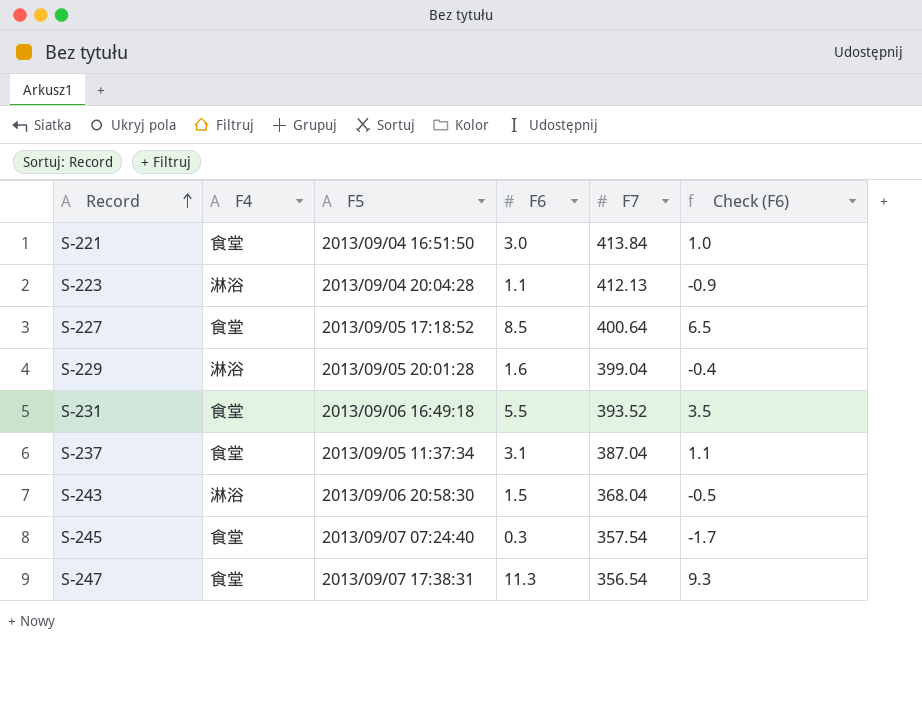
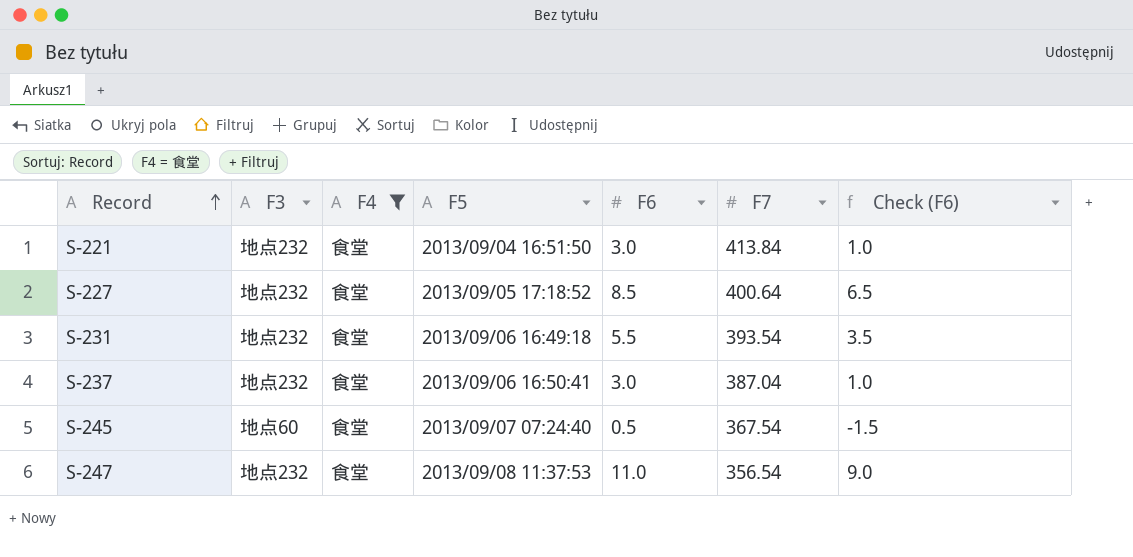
filter: none -> F4 = 食堂
column F3 | position: none -> 2
S-231 | F7: 393.52 -> 393.54
S-237 | F5: 2013/09/05 11:37:34 -> 2013/09/06 16:50:41
S-237 | F6: 3.1 -> 3.0
S-237 | Check (F6): 1.1 -> 1.0
S-245 | F6: 0.3 -> 0.5
S-245 | F7: 357.54 -> 367.54
S-245 | Check (F6): -1.7 -> -1.5
S-247 | F5: 2013/09/07 17:38:31 -> 2013/09/08 11:37:53
S-247 | F6: 11.3 -> 11.0
S-247 | Check (F6): 9.3 -> 9.0

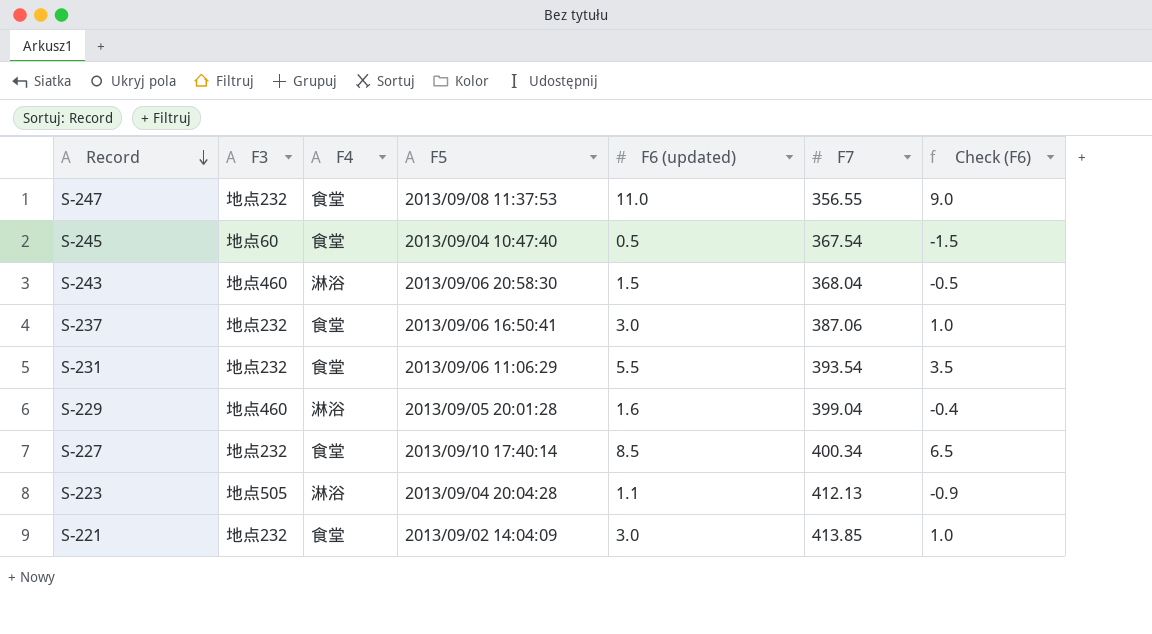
filter: F4 = 食堂 -> none
row order: Record ascending -> Record descending
column name: F6 -> F6 (updated)
S-247 | F7: 356.54 -> 356.55
S-245 | F5: 2013/09/07 07:24:40 -> 2013/09/04 10:47:40
S-237 | F7: 387.04 -> 387.06
S-231 | F5: 2013/09/06 16:49:18 -> 2013/09/06 11:06:29
S-227 | F5: 2013/09/05 17:18:52 -> 2013/09/10 17:40:14
S-227 | F7: 400.64 -> 400.34
S-221 | F5: 2013/09/04 16:51:50 -> 2013/09/02 14:04:09
S-221 | F7: 413.84 -> 413.85

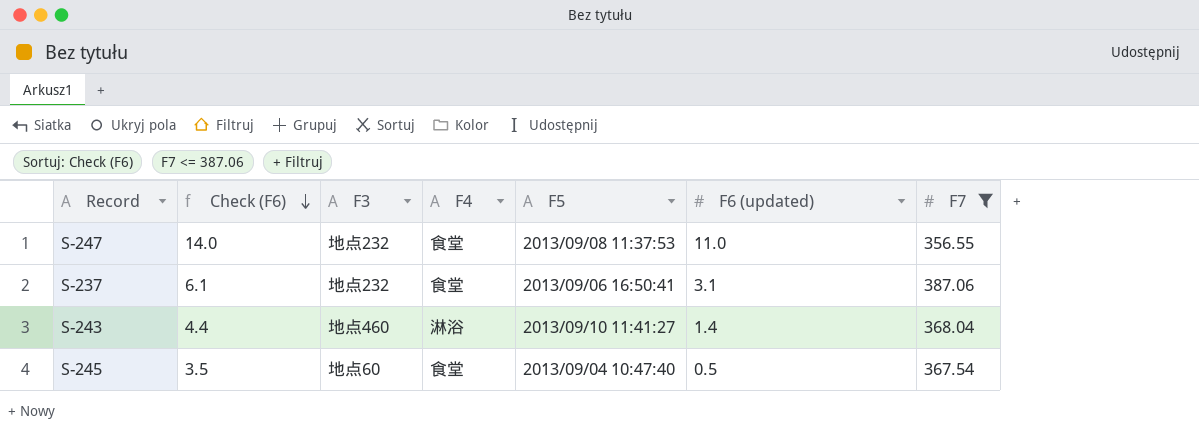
filter: none -> F7 <= 387.06
row order: Record descending -> Check (F6) descending
column Check (F6) | formula: [F6 (updated)] - 2 -> [F6 (updated)] + 3
column Check (F6) | position: 7 -> 2
S-237 | F6 (updated): 3.0 -> 3.1
S-243 | F5: 2013/09/06 20:58:30 -> 2013/09/10 11:41:27
S-243 | F6 (updated): 1.5 -> 1.4

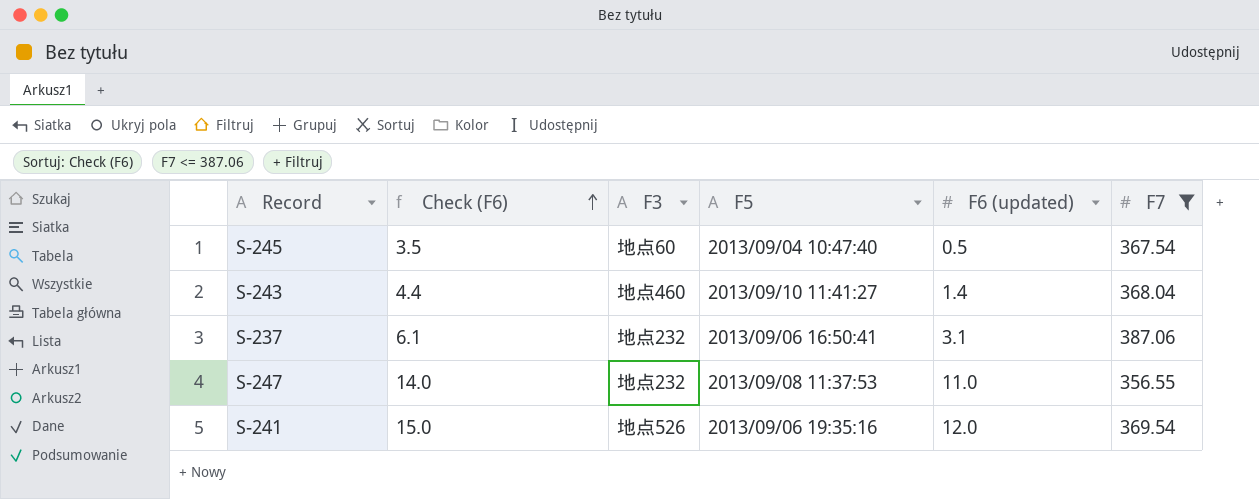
row order: Check (F6) descending -> Check (F6) ascending
column F4 | position: 4 -> none
row S-241: none -> 15.0 | 地点526 | 2013/09/06 19:35:16 | 12.0 | 369.54

